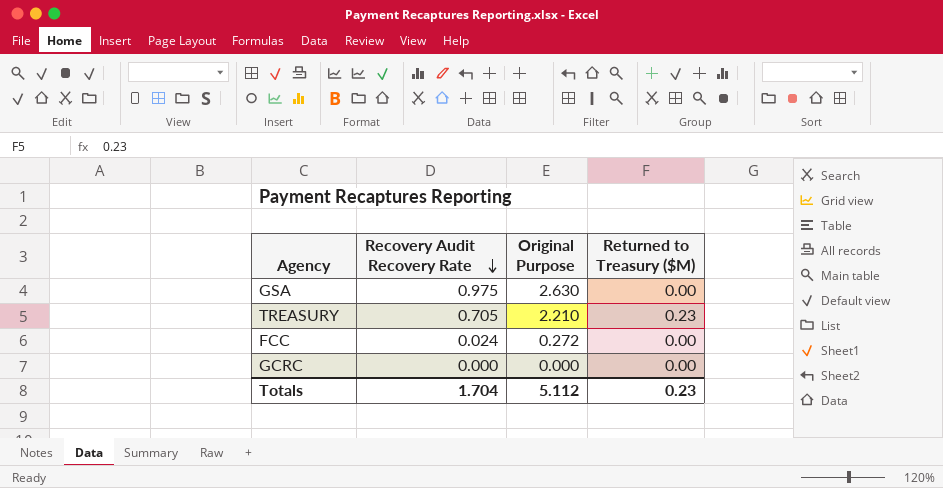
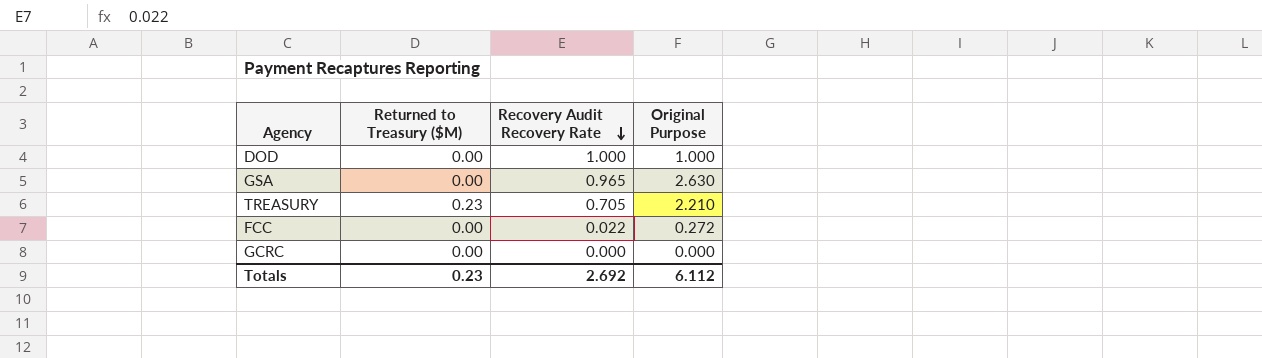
column Returned to Treasury ($M) | position: 4 -> 2
row DOD: none -> 0.00 | 1.000 | 1.000
GSA | Recovery Audit Recovery Rate: 0.975 -> 0.965
FCC | Recovery Audit Recovery Rate: 0.024 -> 0.022
Totals | Recovery Audit Recovery Rate: 1.704 -> 2.692
Totals | Original Purpose: 5.112 -> 6.112

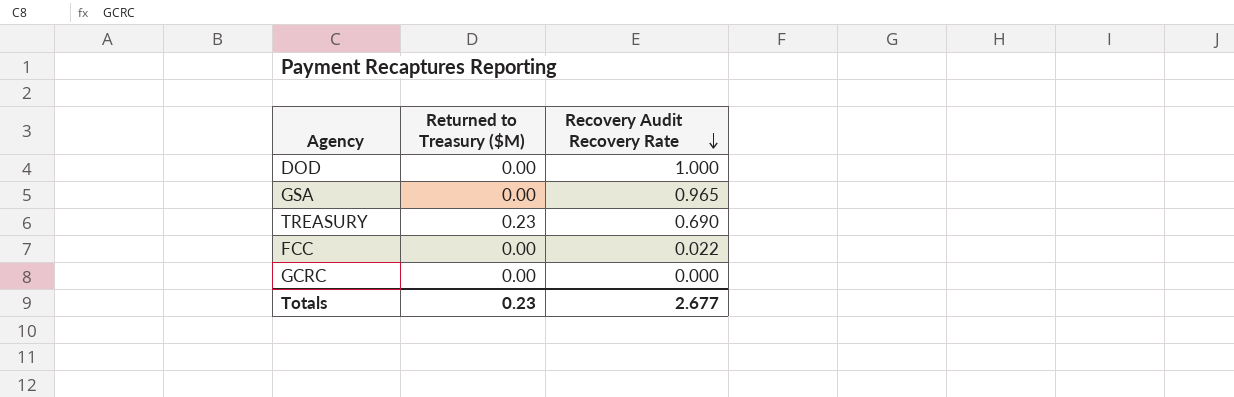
column Original Purpose | position: 4 -> none
TREASURY | Recovery Audit Recovery Rate: 0.705 -> 0.690
Totals | Recovery Audit Recovery Rate: 2.692 -> 2.677

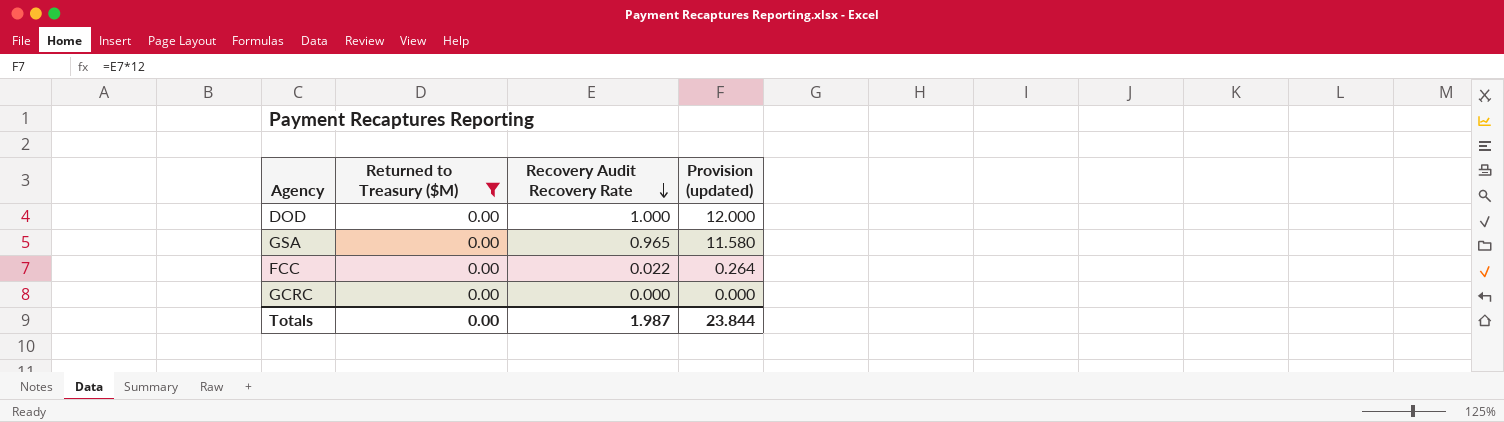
filter: none -> Returned to Treasury ($M) = 0.00
column Provision (updated) | formula: none -> [Recovery Audit Recovery Rate] * 12
Totals | Returned to Treasury ($M): 0.23 -> 0.00
Totals | Recovery Audit Recovery Rate: 2.677 -> 1.987

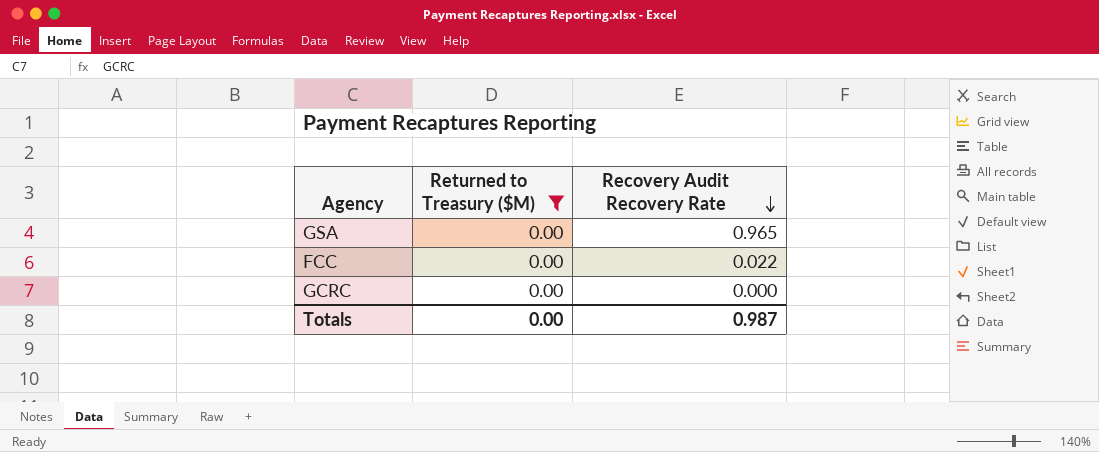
column Provision (updated) | formula: [Recovery Audit Recovery Rate] * 12 -> none
row DOD: 0.00 | 1.000 | 12.000 -> none
Totals | Recovery Audit Recovery Rate: 1.987 -> 0.987

